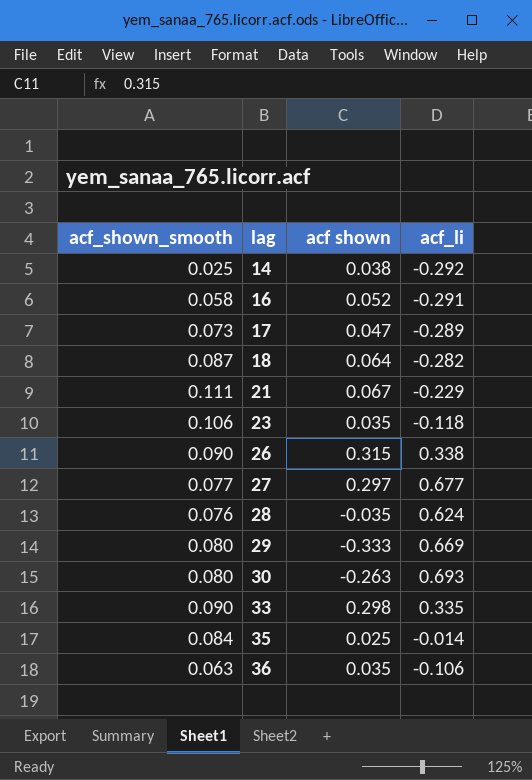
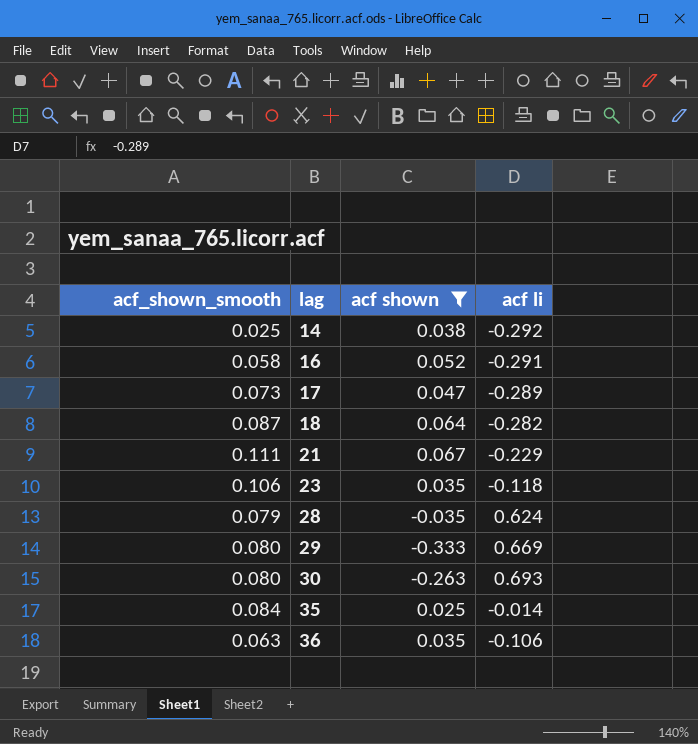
filter: none -> acf shown <= 0.067
column name: acf_li -> acf li
28 | acf_shown_smooth: 0.076 -> 0.079

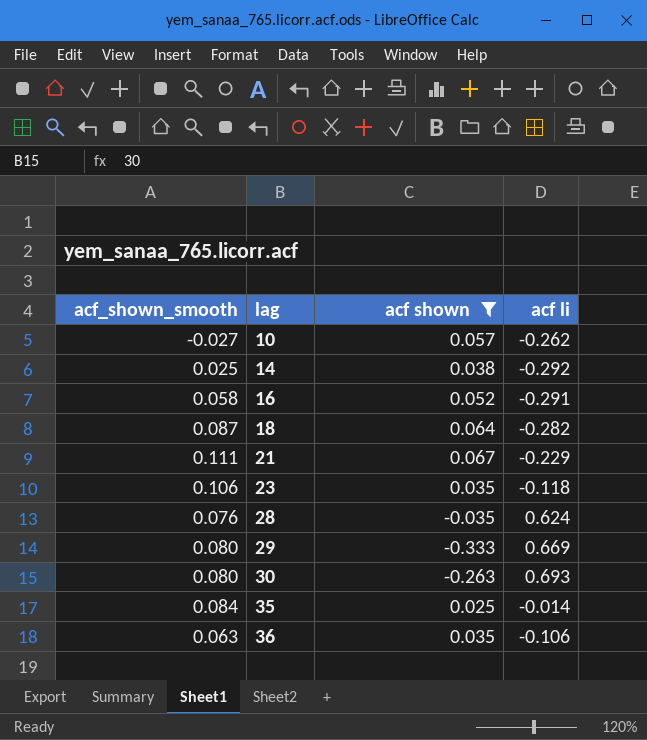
row 17: 0.073 | 0.047 | -0.289 -> none
row 10: none -> -0.027 | 0.057 | -0.262
28 | acf_shown_smooth: 0.079 -> 0.076

